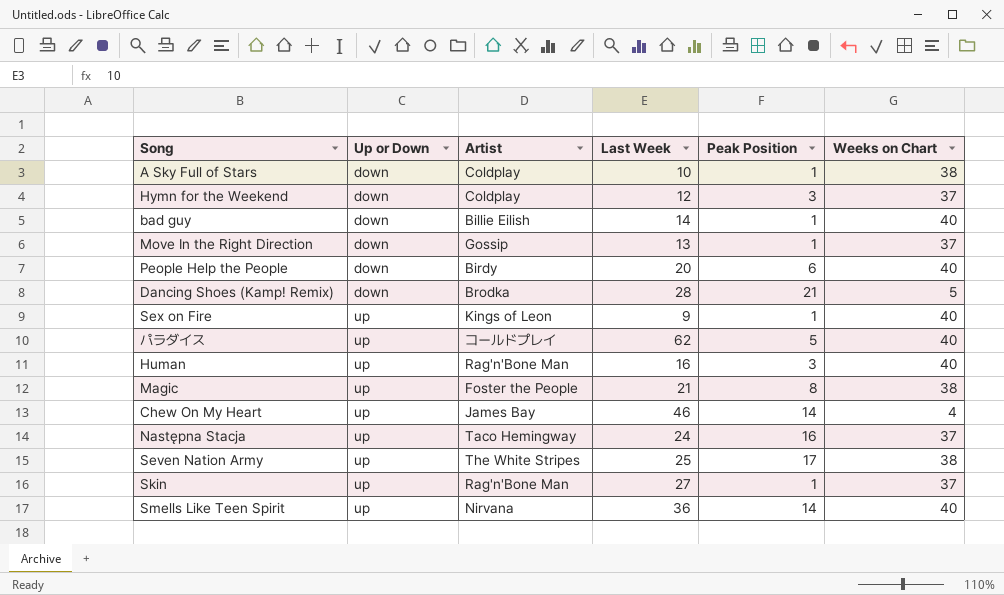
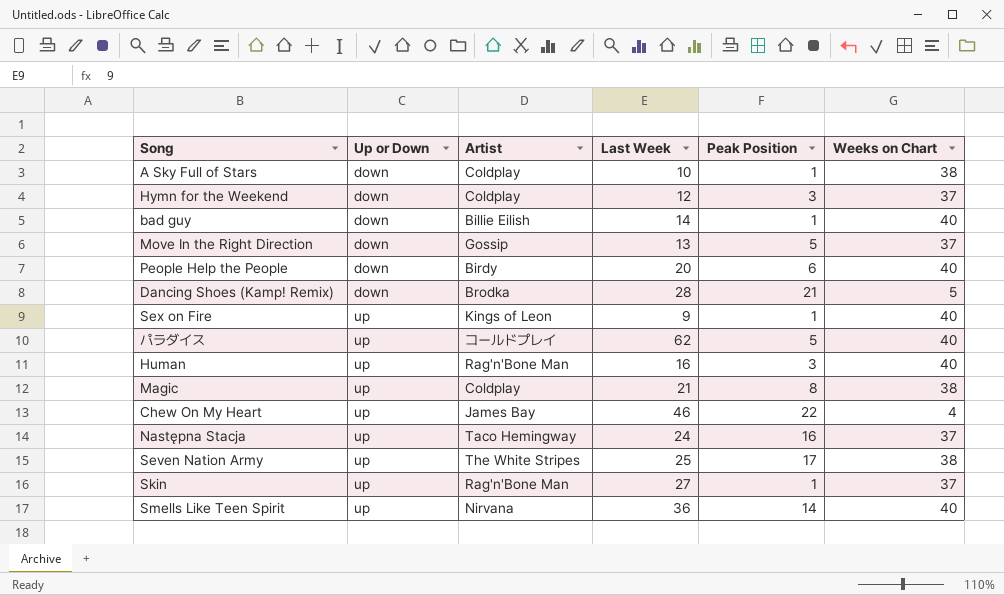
Move In the Right Direction | Peak Position: 1 -> 5
Magic | Artist: Foster the People -> Coldplay
Chew On My Heart | Peak Position: 14 -> 22

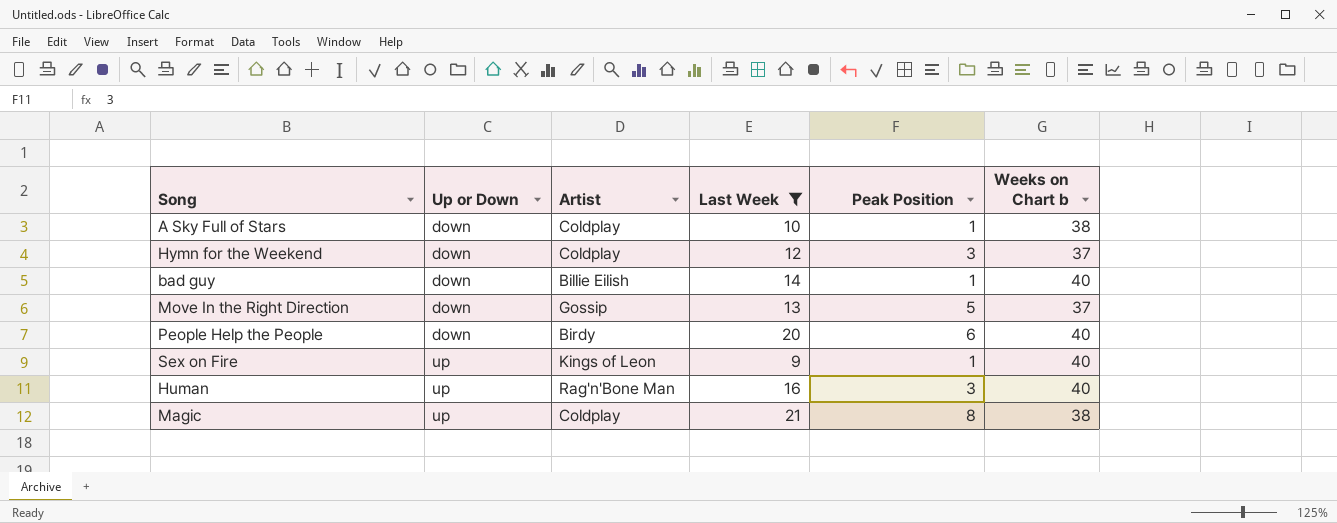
filter: none -> Last Week <= 21
column name: Weeks on Chart -> Weeks on Chart b

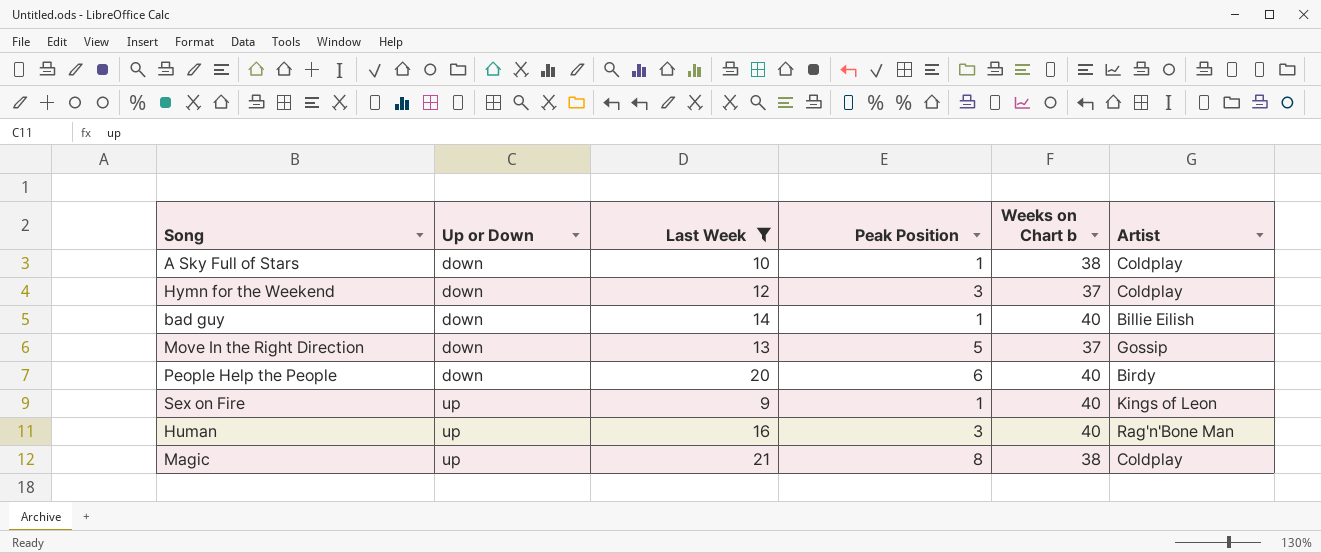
column Artist | position: 3 -> 6

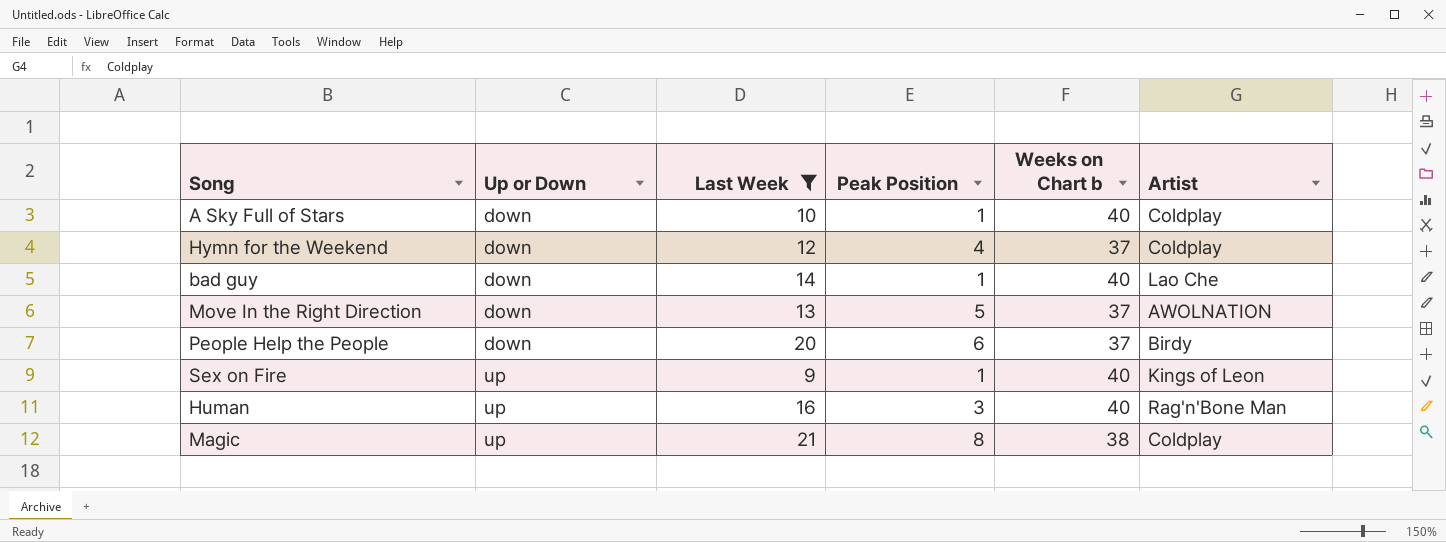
A Sky Full of Stars | Weeks on Chart b: 38 -> 40
Hymn for the Weekend | Peak Position: 3 -> 4
bad guy | Artist: Billie Eilish -> Lao Che
Move In the Right Direction | Artist: Gossip -> AWOLNATION
People Help the People | Weeks on Chart b: 40 -> 37

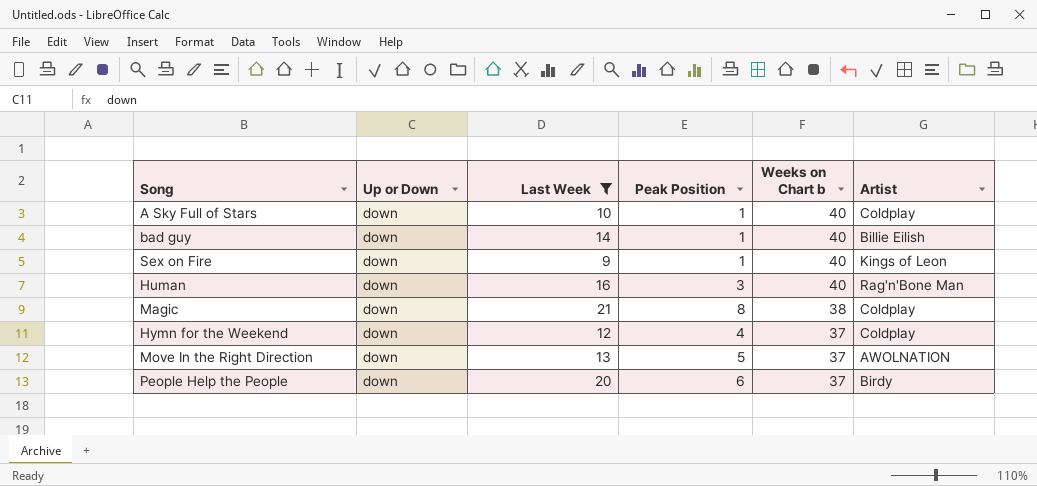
row order: Up or Down ascending -> Weeks on Chart b descending
bad guy | Artist: Lao Che -> Billie Eilish
Sex on Fire | Up or Down: up -> down
Human | Up or Down: up -> down
Magic | Up or Down: up -> down

